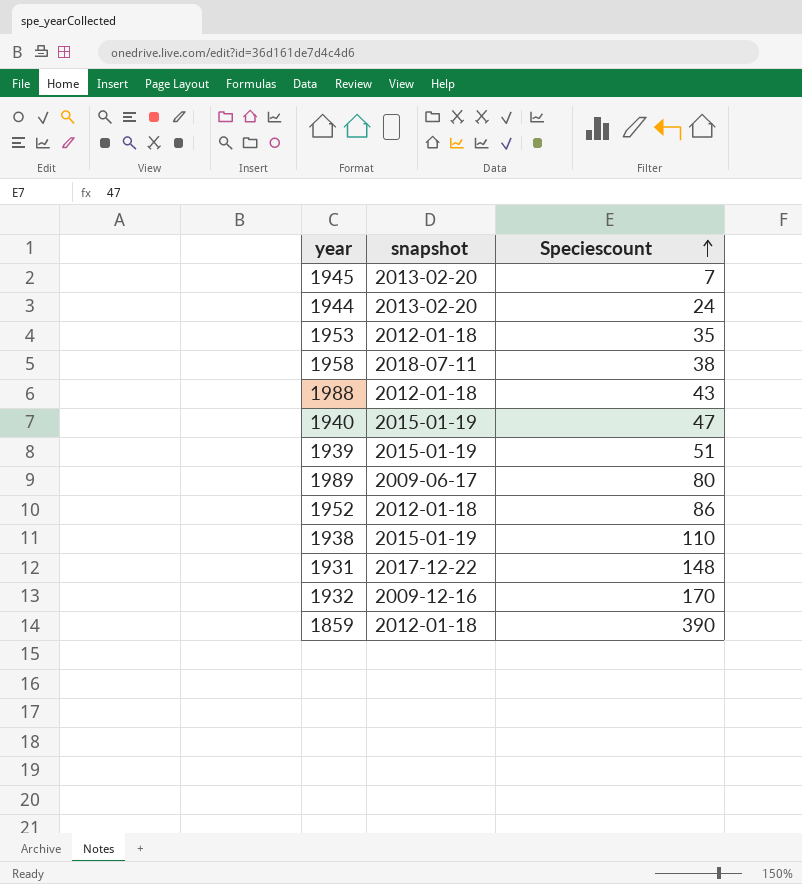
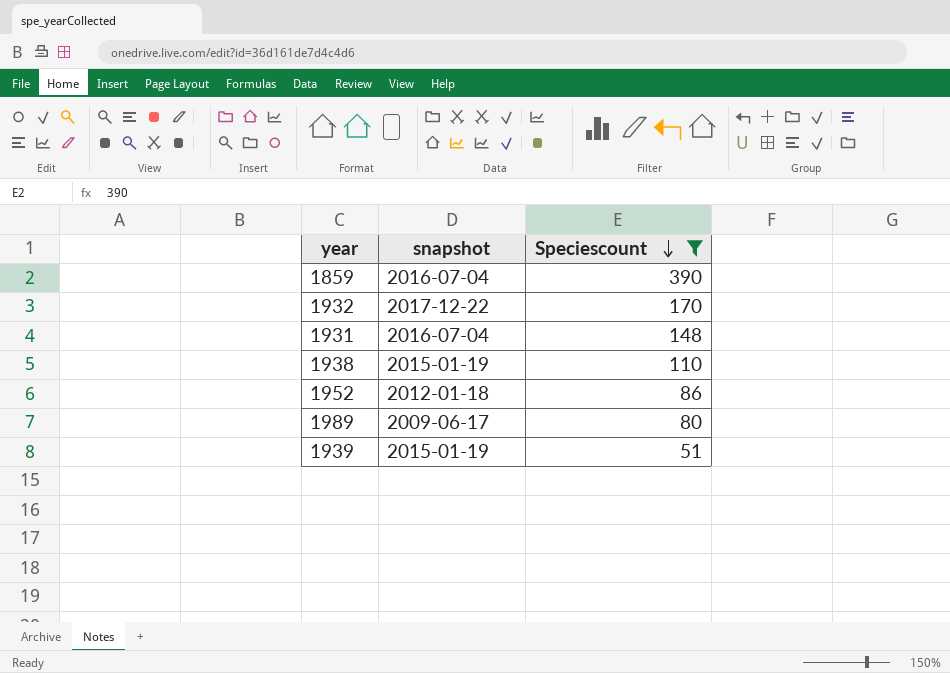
filter: none -> Speciescount >= 51
row order: Speciescount ascending -> Speciescount descending
1859 | snapshot: 2012-01-18 -> 2016-07-04
1932 | snapshot: 2009-12-16 -> 2017-12-22
1931 | snapshot: 2017-12-22 -> 2016-07-04

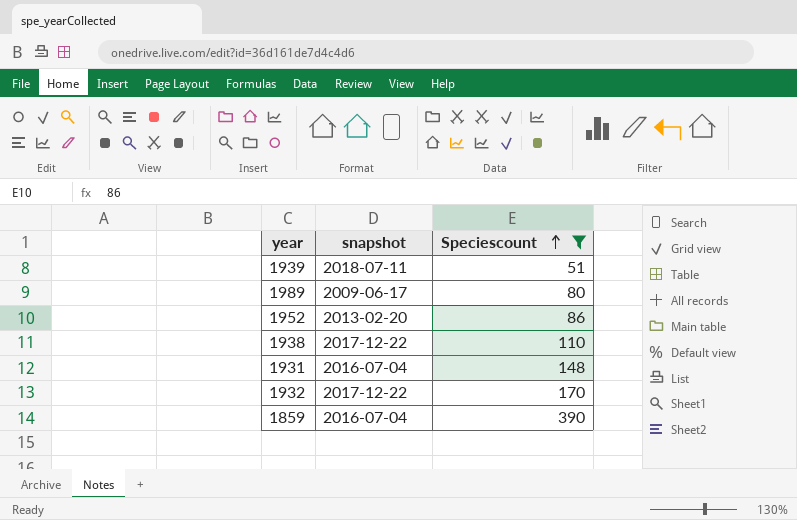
row order: Speciescount descending -> Speciescount ascending
1939 | snapshot: 2015-01-19 -> 2018-07-11
1952 | snapshot: 2012-01-18 -> 2013-02-20
1938 | snapshot: 2015-01-19 -> 2017-12-22

